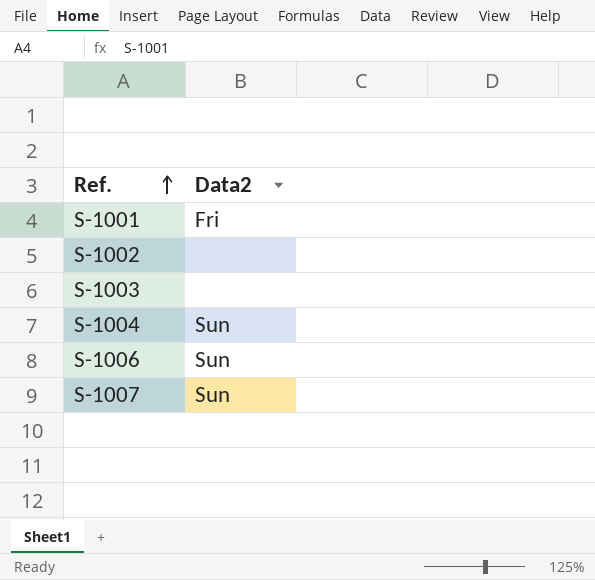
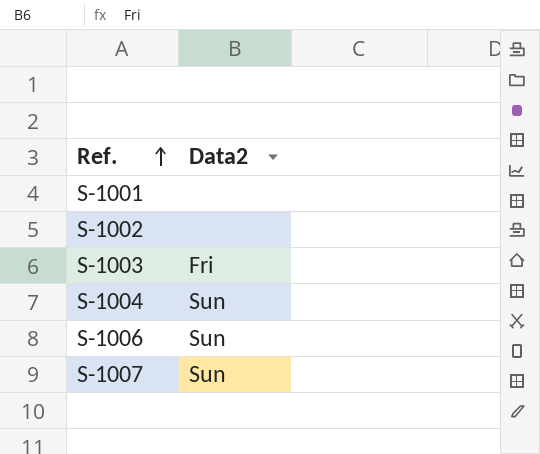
S-1001 | Data2: Fri -> none
S-1003 | Data2: none -> Fri

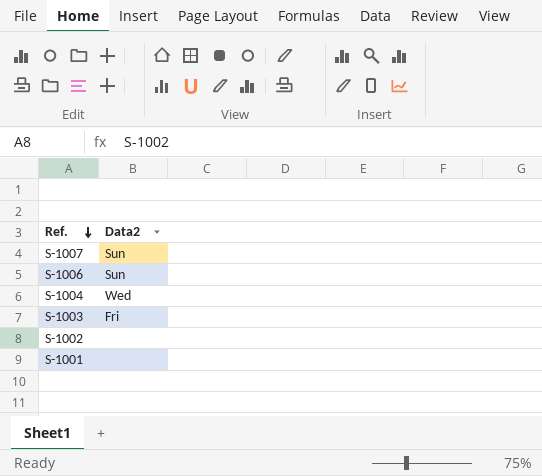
row order: Ref. ascending -> Ref. descending
S-1004 | Data2: Sun -> Wed

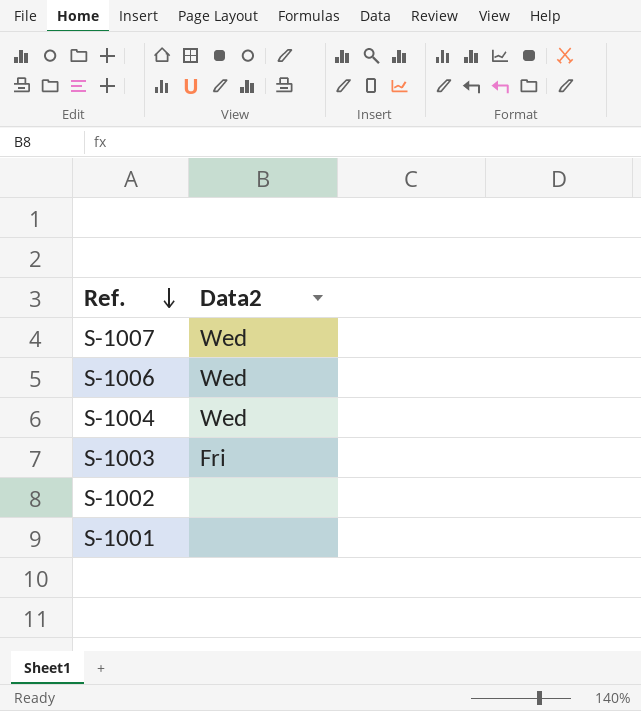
S-1007 | Data2: Sun -> Wed
S-1006 | Data2: Sun -> Wed

